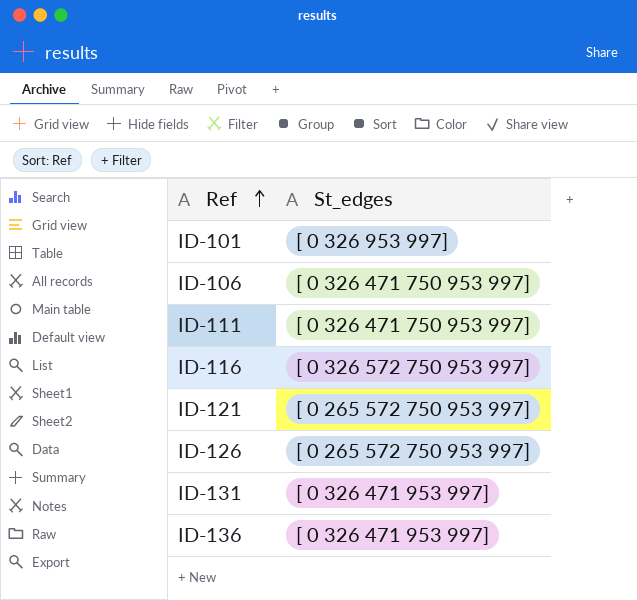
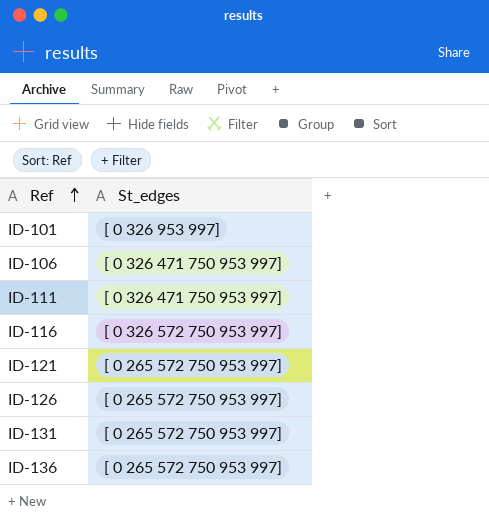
ID-131 | St_edges: [ 0 326 471 953 997] -> [ 0 265 572 750 953 997]
ID-136 | St_edges: [ 0 326 471 953 997] -> [ 0 265 572 750 953 997]

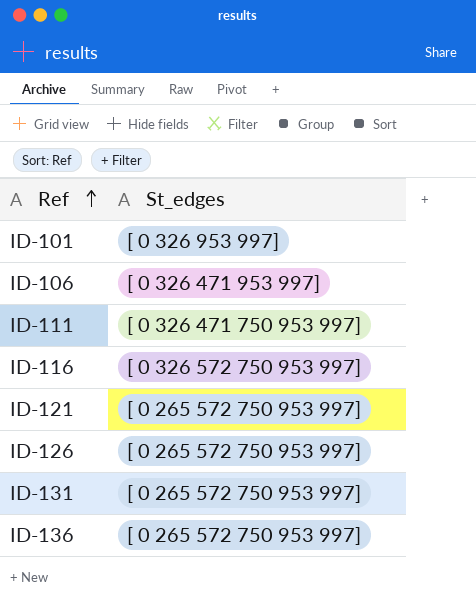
ID-106 | St_edges: [ 0 326 471 750 953 997] -> [ 0 326 471 953 997]

